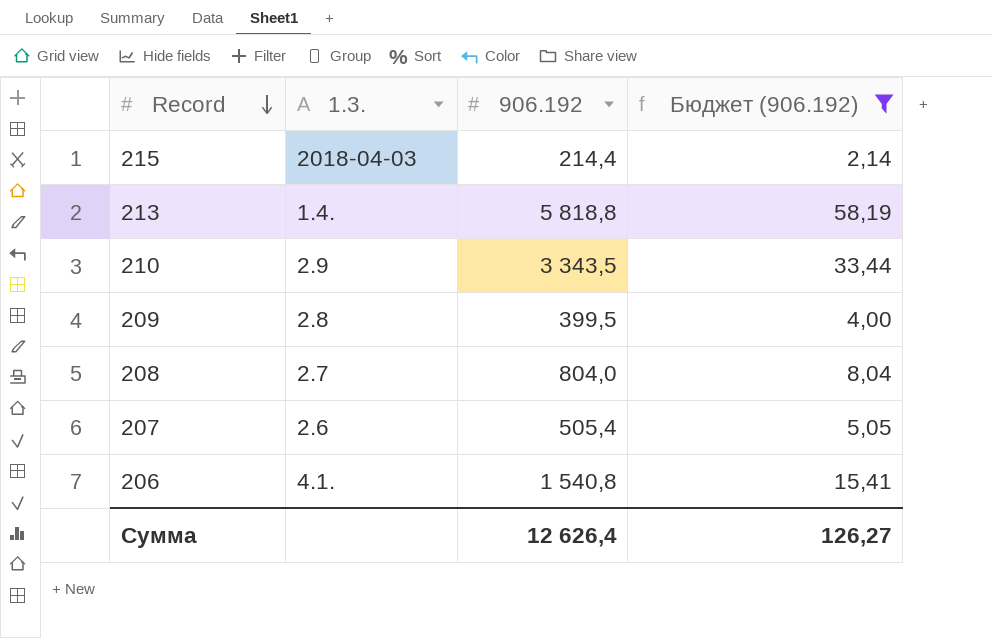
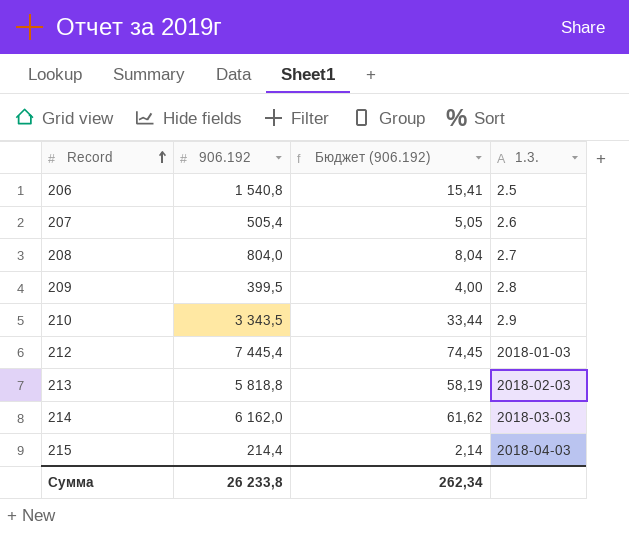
filter: Бюджет (906.192) <= 58,19 -> none
row order: Record descending -> Record ascending
column 1.3. | position: 2 -> 4
206 | 1.3.: 4.1. -> 2.5
213 | 1.3.: 1.4. -> 2018-02-03
Сумма | 906.192: 12 626,4 -> 26 233,8
Сумма | Бюджет (906.192): 126,27 -> 262,34

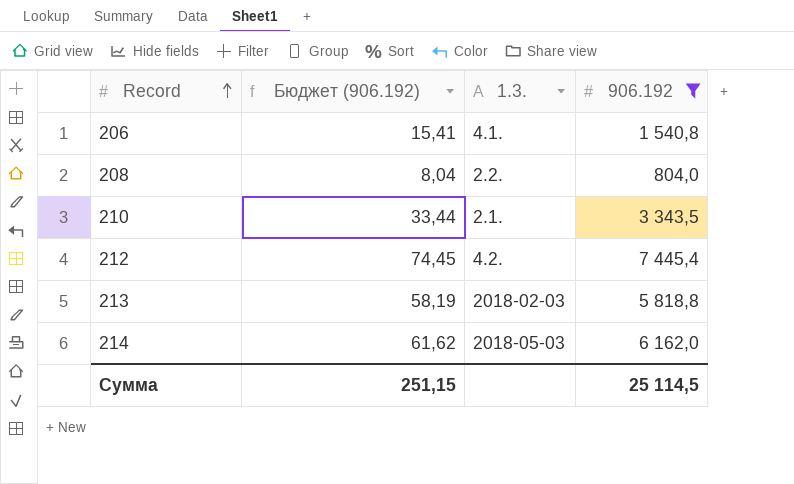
filter: none -> 906.192 >= 804,0
column 906.192 | position: 2 -> 4
206 | 1.3.: 2.5 -> 4.1.
208 | 1.3.: 2.7 -> 2.2.
210 | 1.3.: 2.9 -> 2.1.
212 | 1.3.: 2018-01-03 -> 4.2.
214 | 1.3.: 2018-03-03 -> 2018-05-03
Сумма | Бюджет (906.192): 262,34 -> 251,15
Сумма | 906.192: 26 233,8 -> 25 114,5

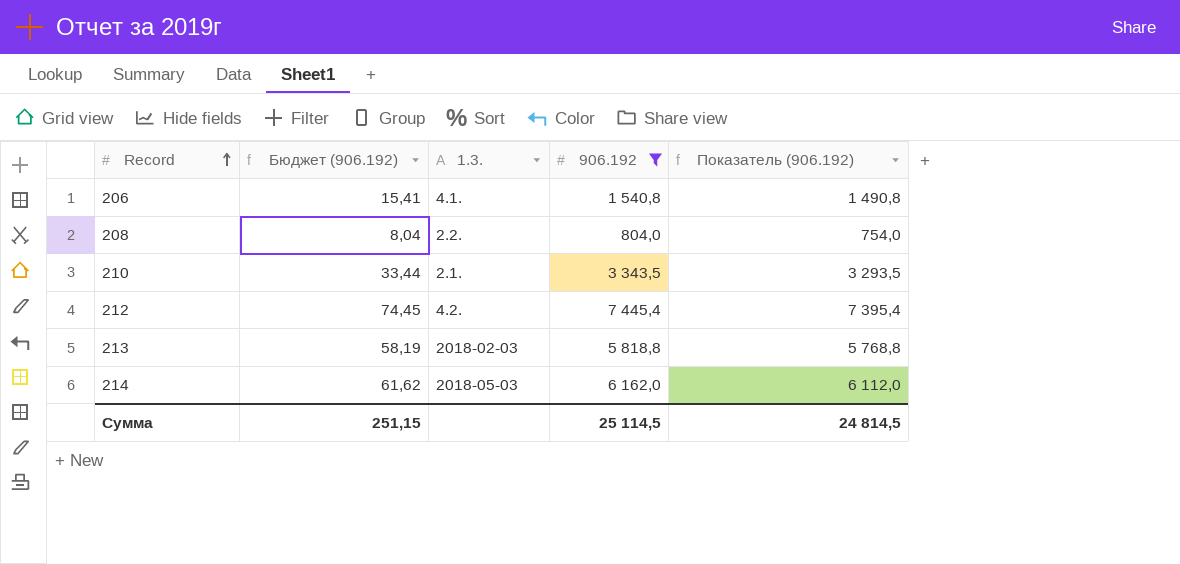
column Показатель (906.192) | formula: none -> [906.192] - 50

